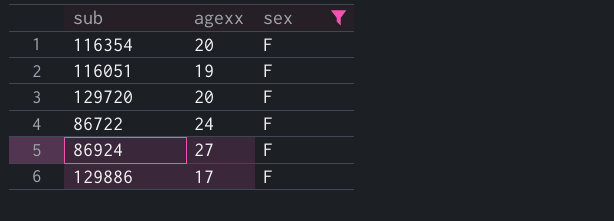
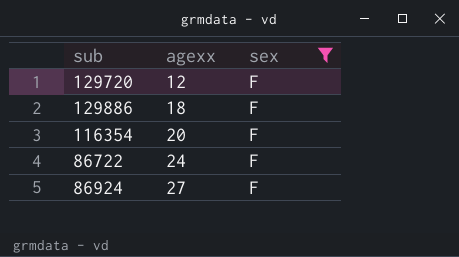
row order: none -> agexx ascending
row 116051: 19 | F -> none
129720 | agexx: 20 -> 12
129886 | agexx: 17 -> 18

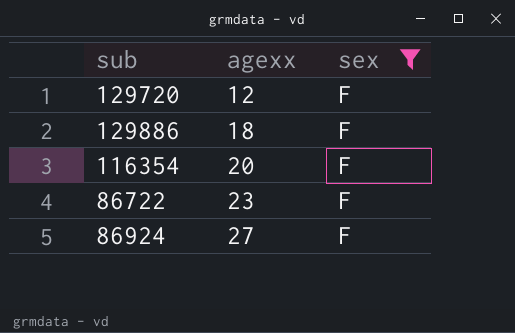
86722 | agexx: 24 -> 23

